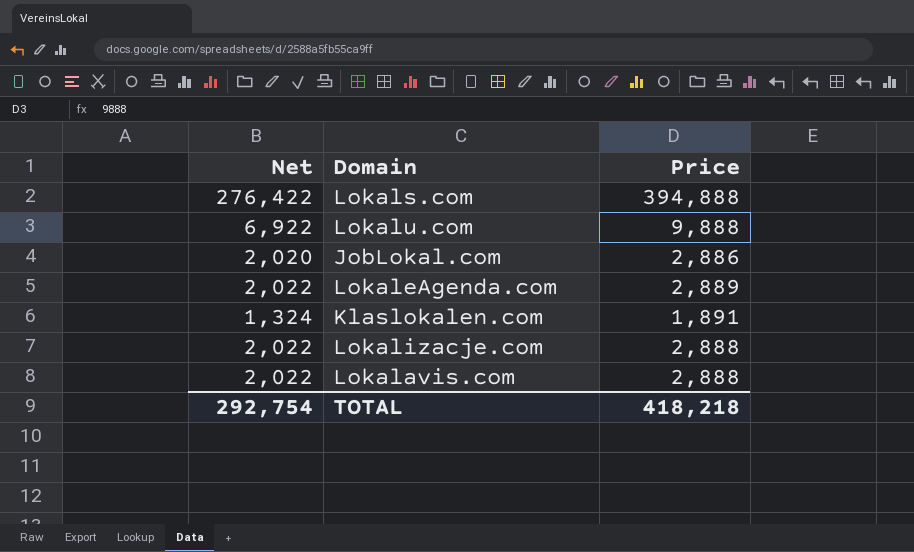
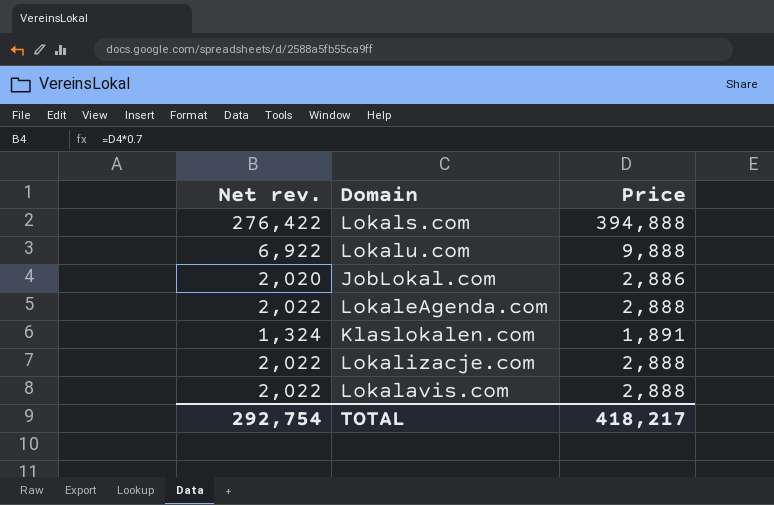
column name: Net -> Net rev.
LokaleAgenda.com | Price: 2,889 -> 2,888
TOTAL | Price: 418,218 -> 418,217

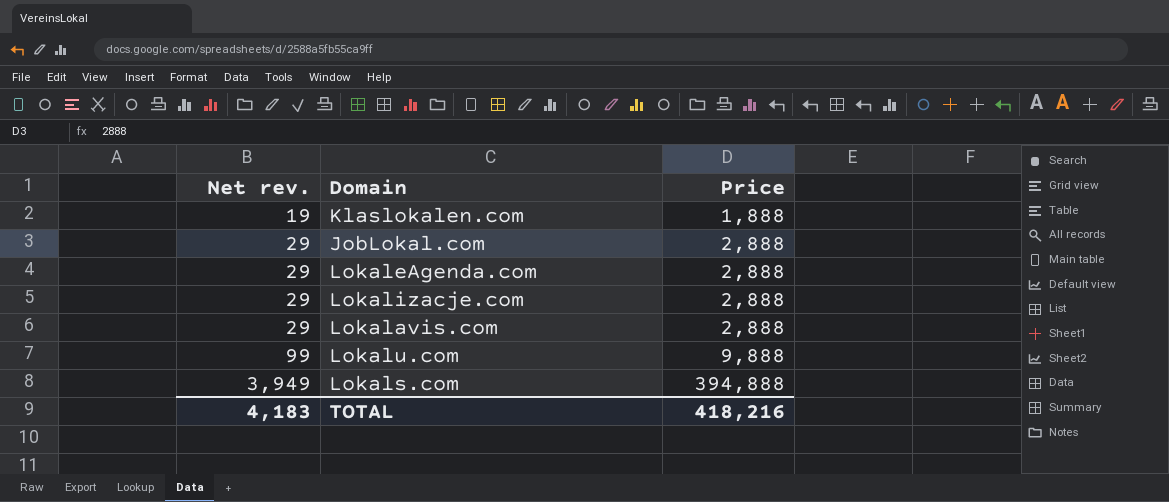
row order: none -> Net rev. ascending
column Net rev. | formula: [Price] * 0.7 -> [Price] * 0.01
Klaslokalen.com | Price: 1,891 -> 1,888
JobLokal.com | Price: 2,886 -> 2,888
TOTAL | Net rev.: 292,754 -> 4,183
TOTAL | Price: 418,217 -> 418,216

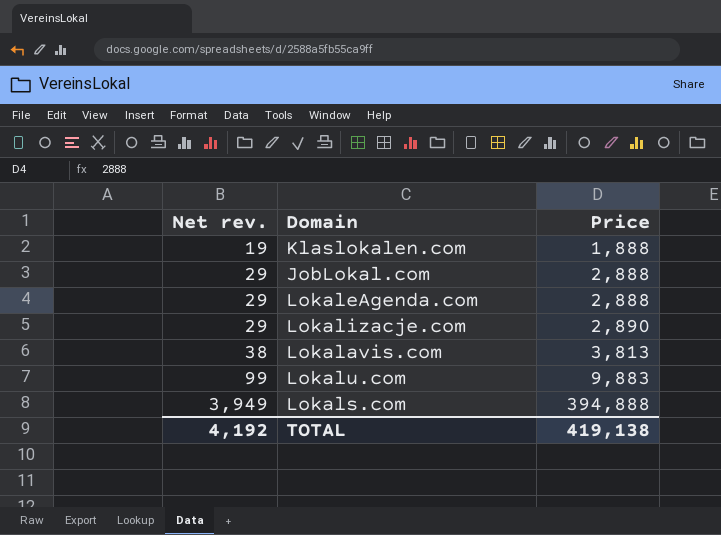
Lokalizacje.com | Price: 2,888 -> 2,890
Lokalavis.com | Net rev.: 29 -> 38
Lokalavis.com | Price: 2,888 -> 3,813
Lokalu.com | Price: 9,888 -> 9,883
TOTAL | Net rev.: 4,183 -> 4,192
TOTAL | Price: 418,216 -> 419,138

